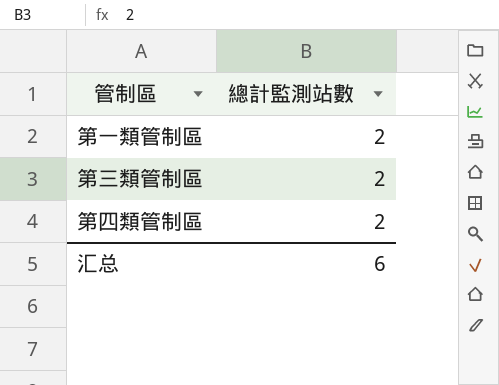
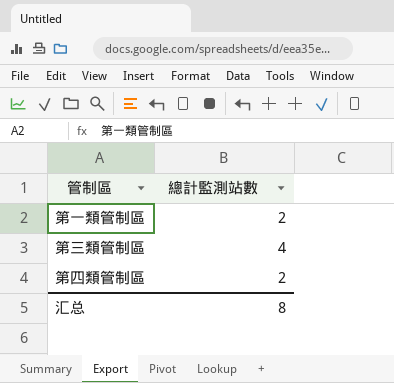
第三類管制區 | 總計監測站數: 2 -> 4
汇总 | 總計監測站數: 6 -> 8

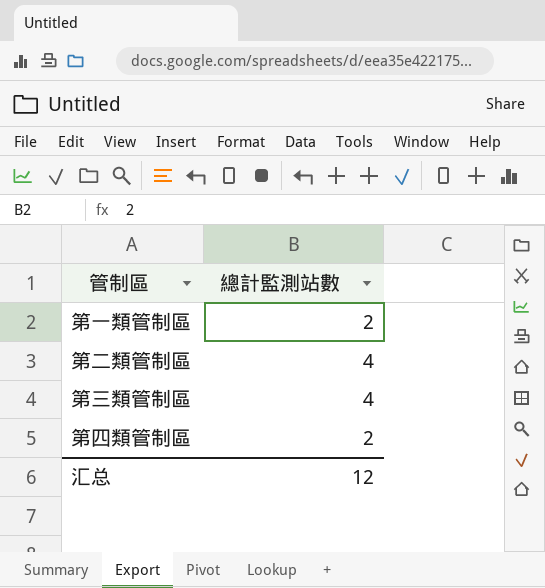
row 第二類管制區: none -> 4
汇总 | 總計監測站數: 8 -> 12

